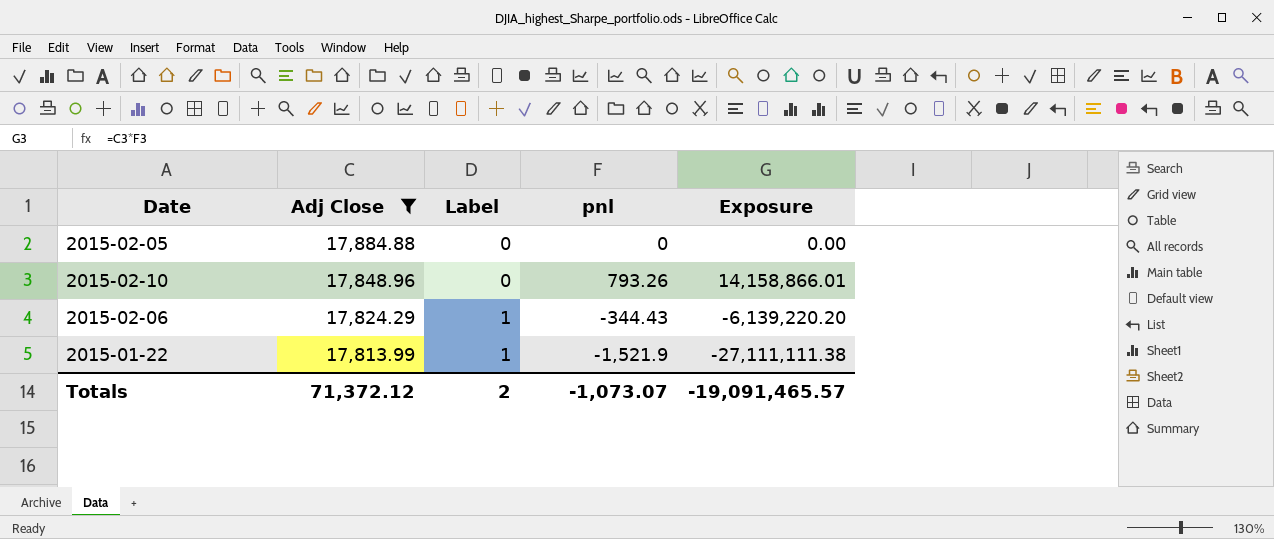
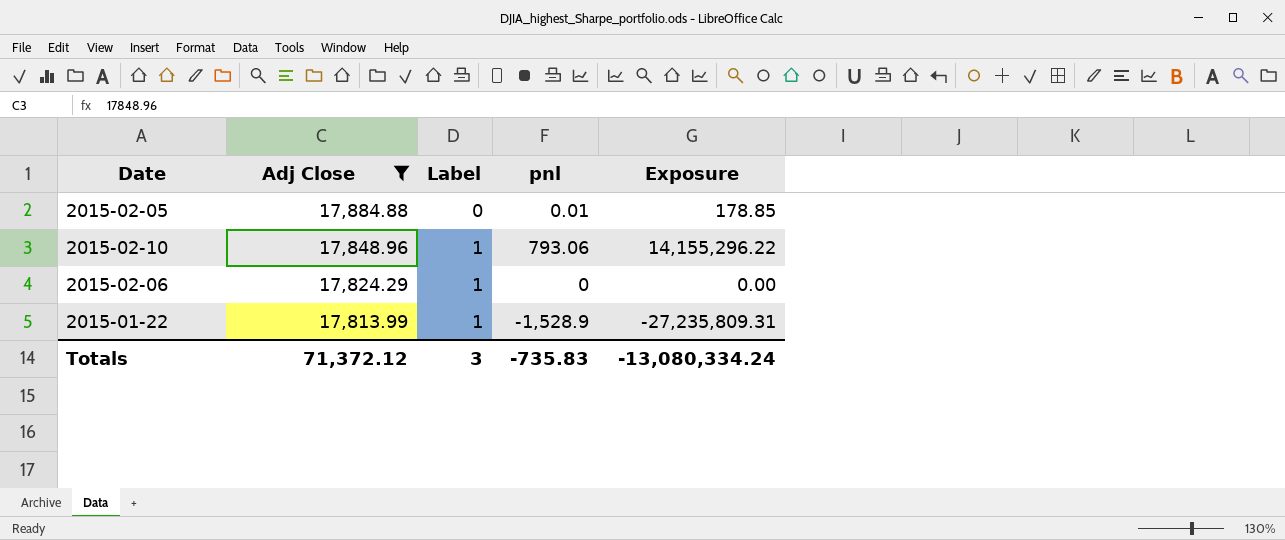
2015-02-05 | pnl: 0 -> 0.01
2015-02-05 | Exposure: 0.00 -> 178.85
2015-02-10 | Label: 0 -> 1
2015-02-10 | pnl: 793.26 -> 793.06
2015-02-10 | Exposure: 14,158,866.01 -> 14,155,296.22
2015-02-06 | pnl: -344.43 -> 0
2015-02-06 | Exposure: -6,139,220.20 -> 0.00
2015-01-22 | pnl: -1,521.9 -> -1,528.9
2015-01-22 | Exposure: -27,111,111.38 -> -27,235,809.31
Totals | Label: 2 -> 3
Totals | pnl: -1,073.07 -> -735.83
Totals | Exposure: -19,091,465.57 -> -13,080,334.24

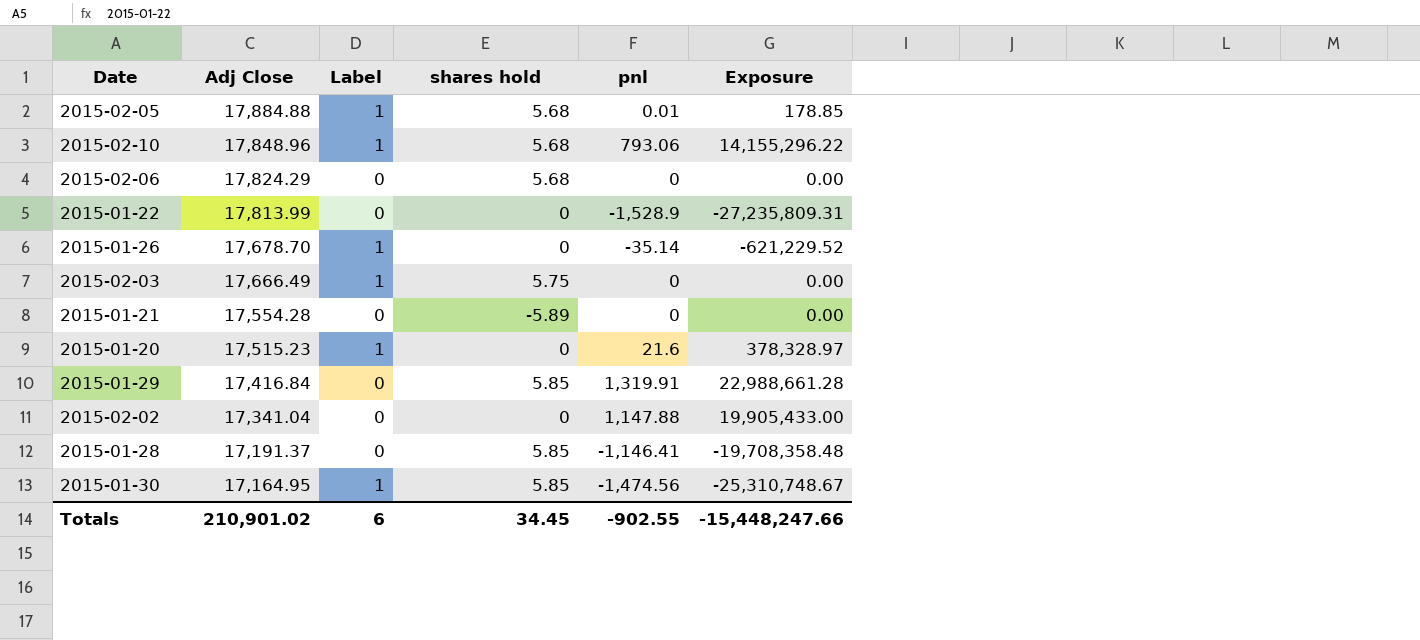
filter: Adj Close >= 17,813.99 -> none
column shares hold | position: none -> 4
2015-02-05 | Label: 0 -> 1
2015-02-06 | Label: 1 -> 0
2015-01-22 | Label: 1 -> 0
Totals | Adj Close: 71,372.12 -> 210,901.02
Totals | Label: 3 -> 6
Totals | pnl: -735.83 -> -902.55
Totals | Exposure: -13,080,334.24 -> -15,448,247.66

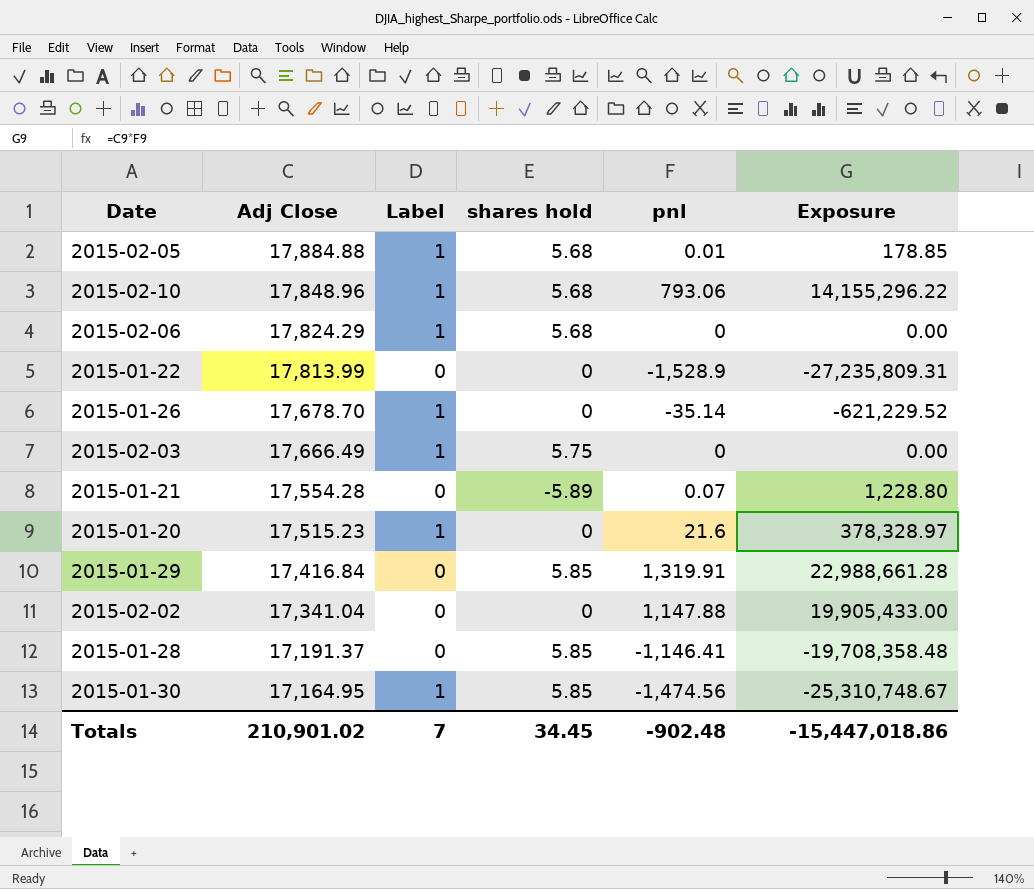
2015-02-06 | Label: 0 -> 1
2015-01-21 | pnl: 0 -> 0.07
2015-01-21 | Exposure: 0.00 -> 1,228.80
Totals | Label: 6 -> 7
Totals | pnl: -902.55 -> -902.48
Totals | Exposure: -15,448,247.66 -> -15,447,018.86

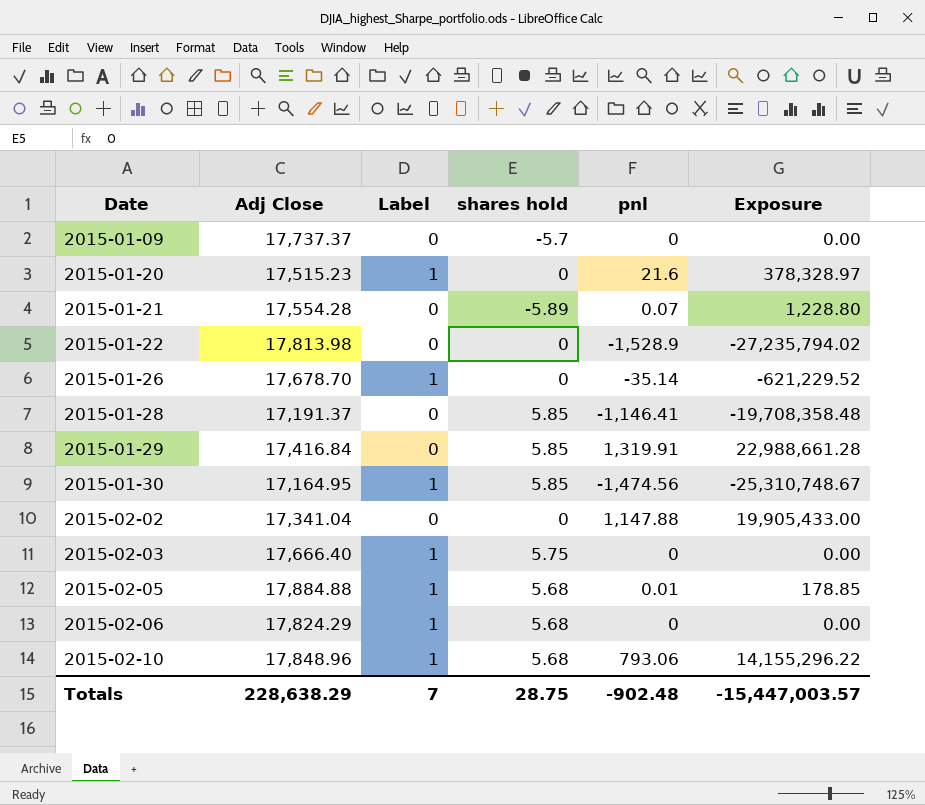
row order: Adj Close descending -> Date ascending
row 2015-01-09: none -> 17,737.37 | 0 | -5.7 | 0 | 0.00
2015-01-22 | Adj Close: 17,813.99 -> 17,813.98
2015-01-22 | Exposure: -27,235,809.31 -> -27,235,794.02
2015-02-03 | Adj Close: 17,666.49 -> 17,666.40
Totals | Adj Close: 210,901.02 -> 228,638.29
Totals | shares hold: 34.45 -> 28.75
Totals | Exposure: -15,447,018.86 -> -15,447,003.57

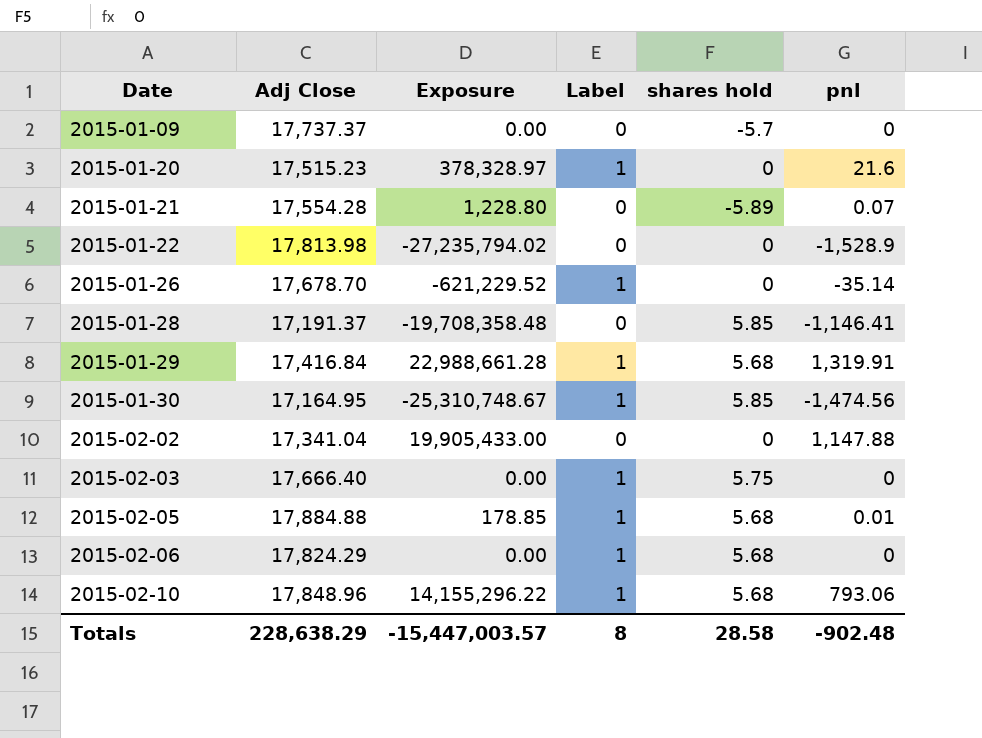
column Exposure | position: 6 -> 3
2015-01-29 | Label: 0 -> 1
2015-01-29 | shares hold: 5.85 -> 5.68
Totals | Label: 7 -> 8
Totals | shares hold: 28.75 -> 28.58

